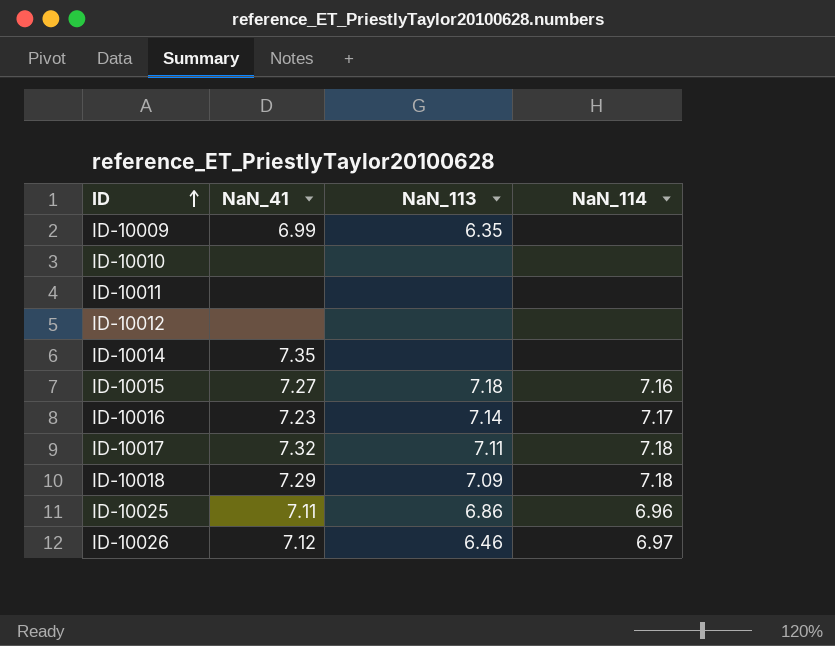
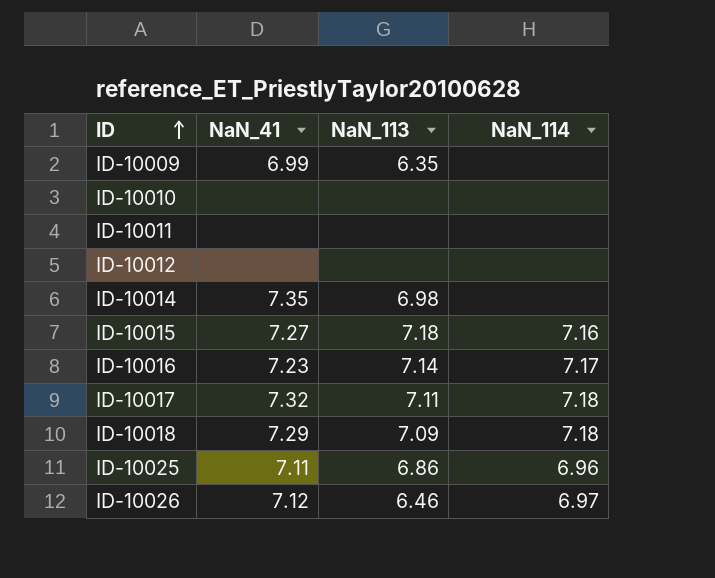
ID-10014 | NaN_113: none -> 6.98

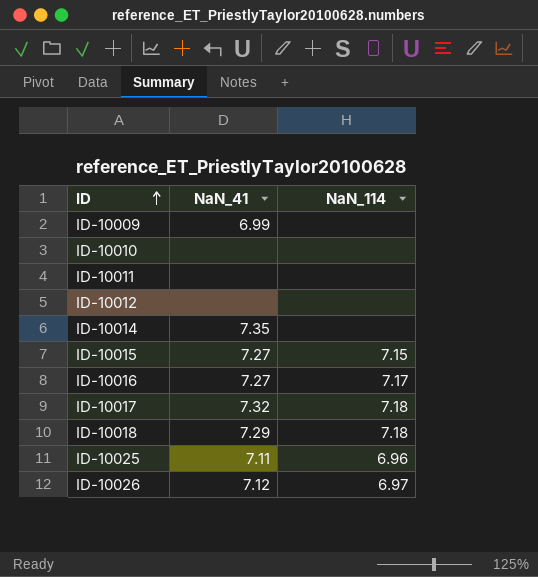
column NaN_113 | position: 3 -> none
ID-10015 | NaN_114: 7.16 -> 7.15
ID-10016 | NaN_41: 7.23 -> 7.27

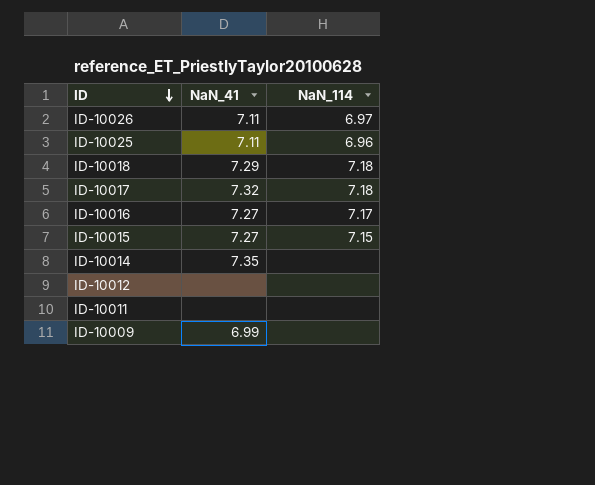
row order: ID ascending -> ID descending
row ID-10010: none | none -> none
ID-10026 | NaN_41: 7.12 -> 7.11

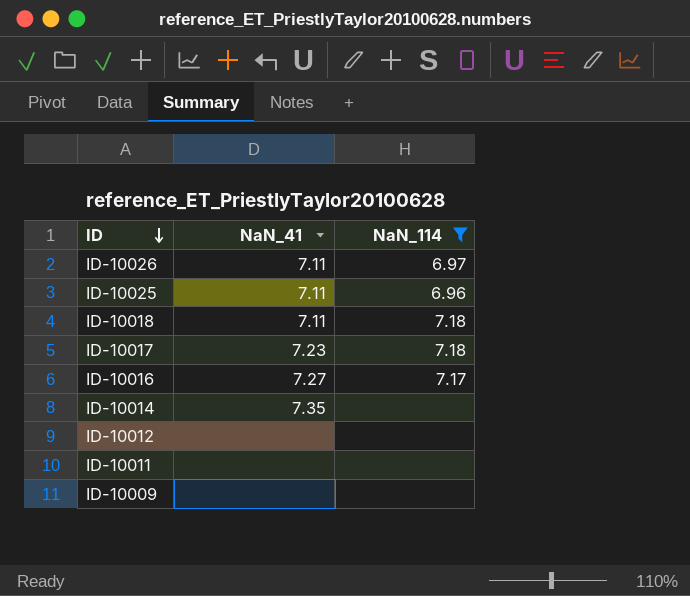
filter: none -> NaN_114 != 7.15
ID-10018 | NaN_41: 7.29 -> 7.11
ID-10017 | NaN_41: 7.32 -> 7.23
ID-10009 | NaN_41: 6.99 -> none

